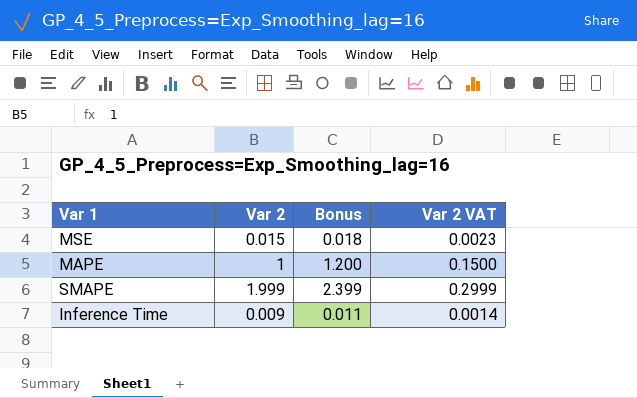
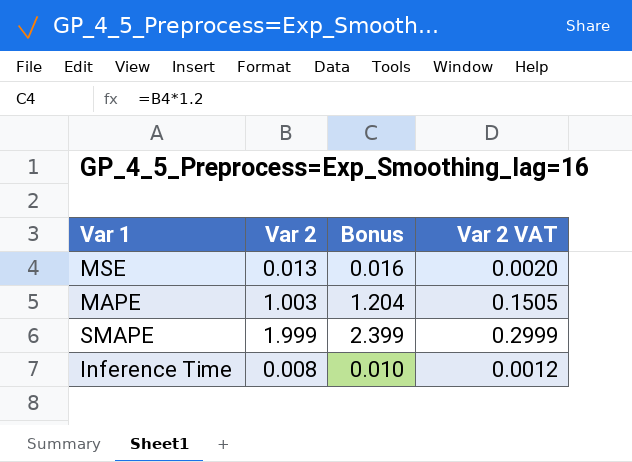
MSE | Var 2: 0.015 -> 0.013
MSE | Bonus: 0.018 -> 0.016
MSE | Var 2 VAT: 0.0023 -> 0.0020
MAPE | Var 2: 1 -> 1.003
MAPE | Bonus: 1.200 -> 1.204
MAPE | Var 2 VAT: 0.1500 -> 0.1505
Inference Time | Var 2: 0.009 -> 0.008
Inference Time | Bonus: 0.011 -> 0.010
Inference Time | Var 2 VAT: 0.0014 -> 0.0012

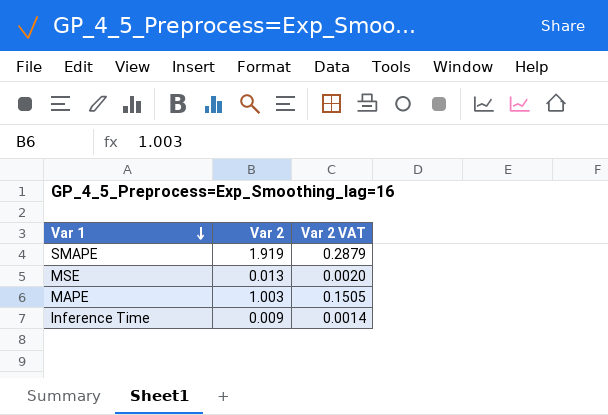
row order: none -> Var 1 descending
column Bonus | formula: [Var 2] * 1.2 -> none
SMAPE | Var 2: 1.999 -> 1.919
SMAPE | Var 2 VAT: 0.2999 -> 0.2879
Inference Time | Var 2: 0.008 -> 0.009
Inference Time | Var 2 VAT: 0.0012 -> 0.0014

